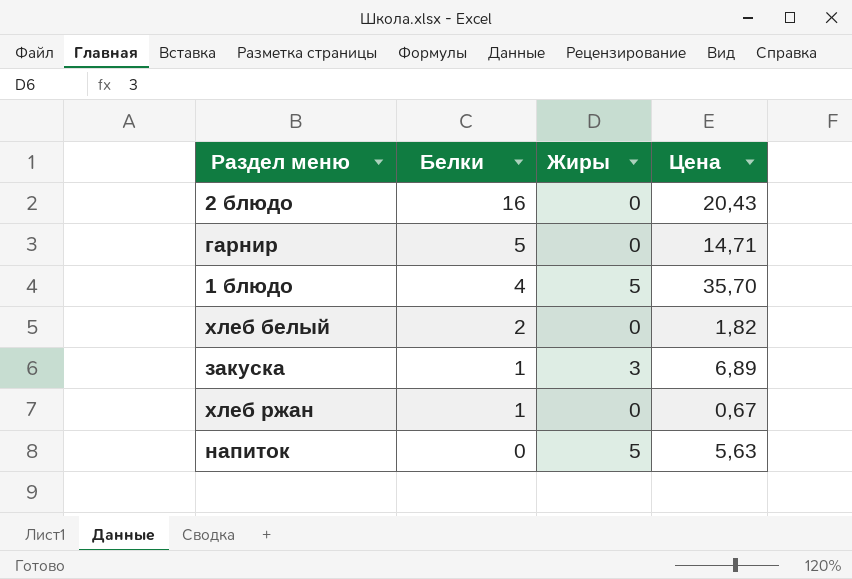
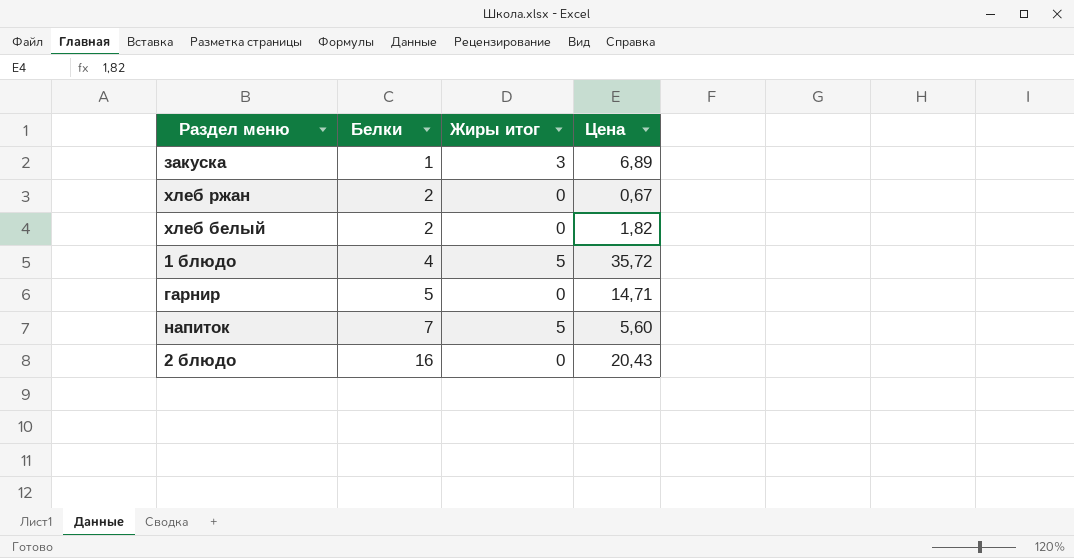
row order: Белки descending -> Белки ascending
column name: Жиры -> Жиры итог
хлеб ржан | Белки: 1 -> 2
1 блюдо | Цена: 35,70 -> 35,72
напиток | Белки: 0 -> 7
напиток | Цена: 5,63 -> 5,60

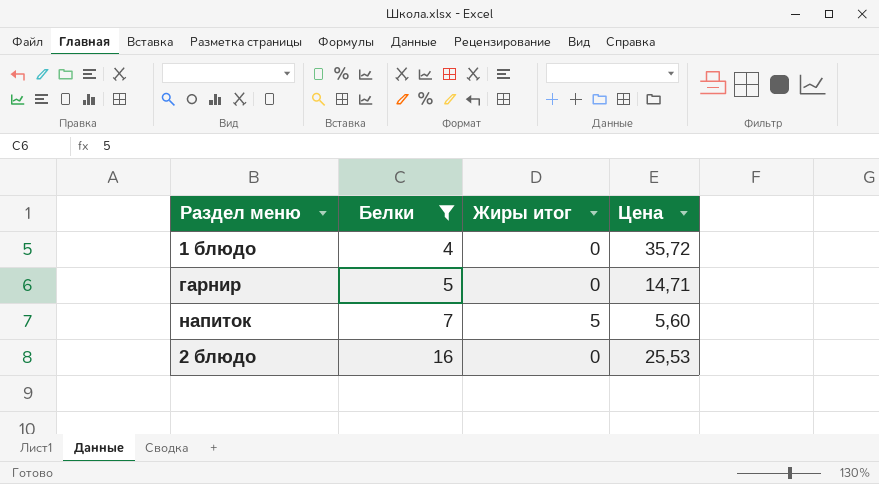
filter: none -> Белки >= 4
1 блюдо | Жиры итог: 5 -> 0
2 блюдо | Цена: 20,43 -> 25,53

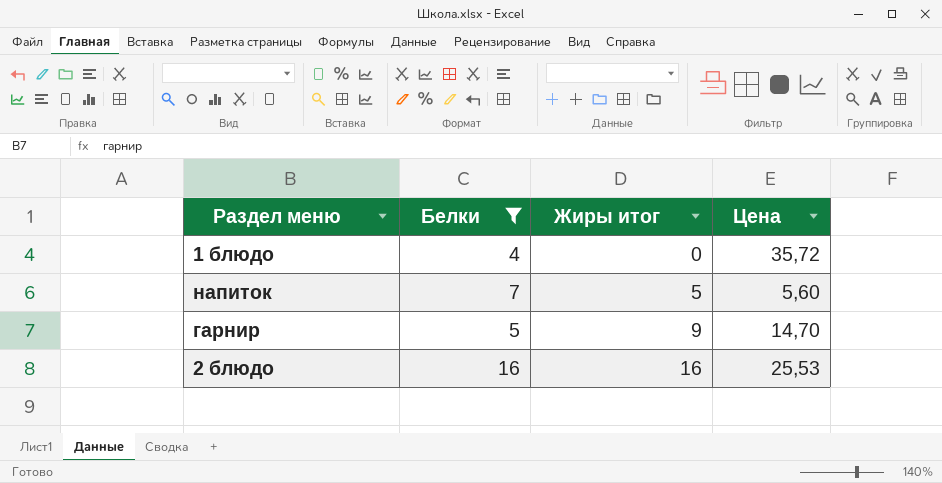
row order: Белки ascending -> Жиры итог ascending
гарнир | Жиры итог: 0 -> 9
гарнир | Цена: 14,71 -> 14,70
2 блюдо | Жиры итог: 0 -> 16

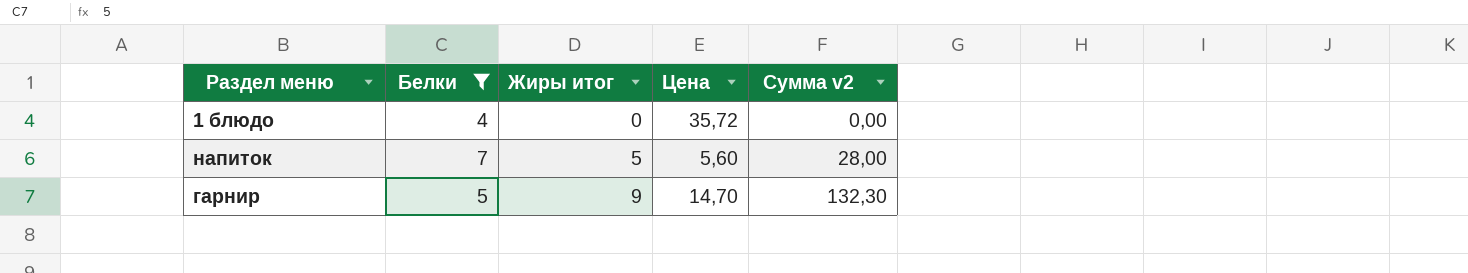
column Сумма v2 | formula: none -> [Жиры итог] * [Цена]
row 2 блюдо: 16 | 16 | 25,53 -> none

